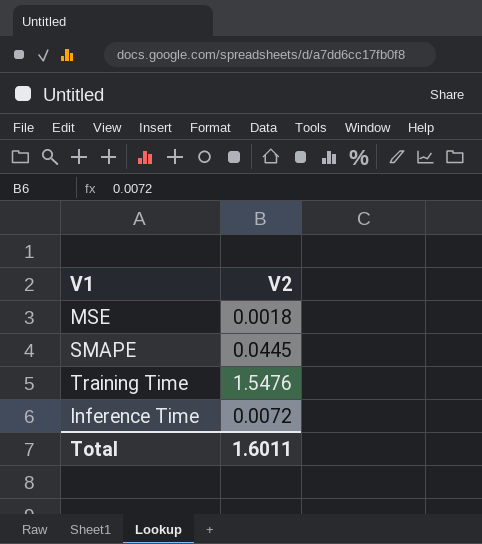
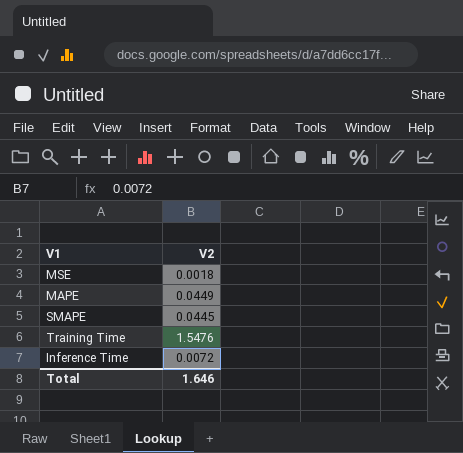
row MAPE: none -> 0.0449
Total | V2: 1.6011 -> 1.646

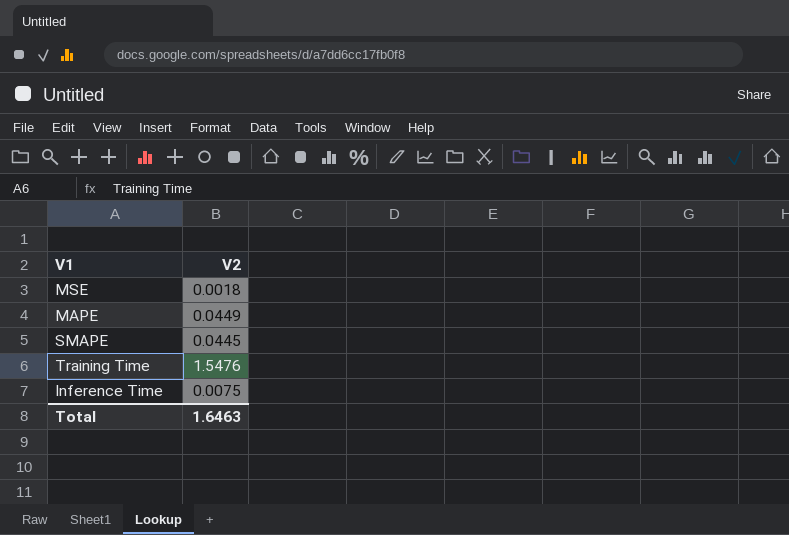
Inference Time | V2: 0.0072 -> 0.0075
Total | V2: 1.646 -> 1.6463

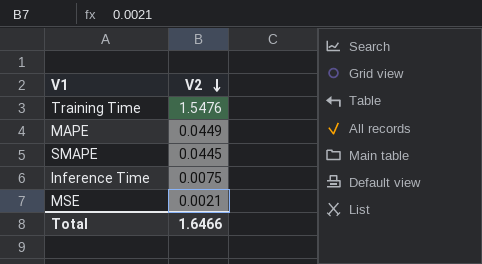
row order: none -> V2 descending
MSE | V2: 0.0018 -> 0.0021
Total | V2: 1.6463 -> 1.6466

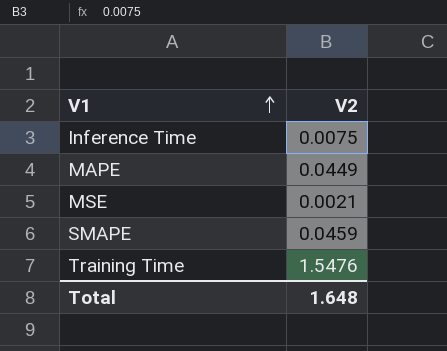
row order: V2 descending -> V1 ascending
SMAPE | V2: 0.0445 -> 0.0459
Total | V2: 1.6466 -> 1.648

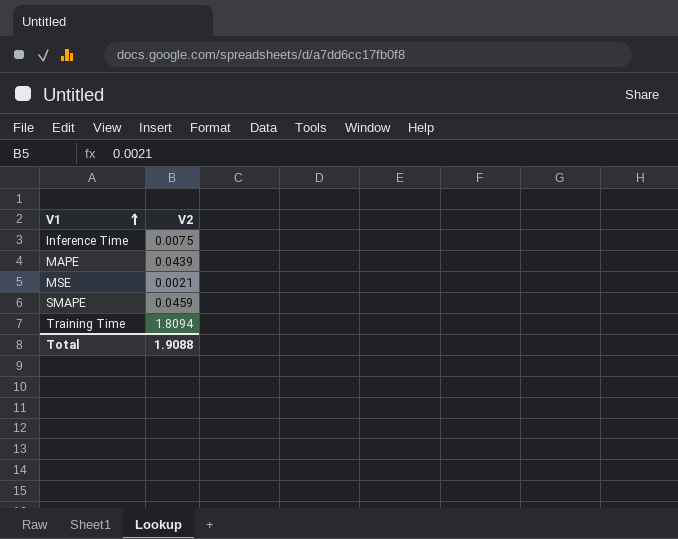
MAPE | V2: 0.0449 -> 0.0439
Training Time | V2: 1.5476 -> 1.8094
Total | V2: 1.648 -> 1.9088

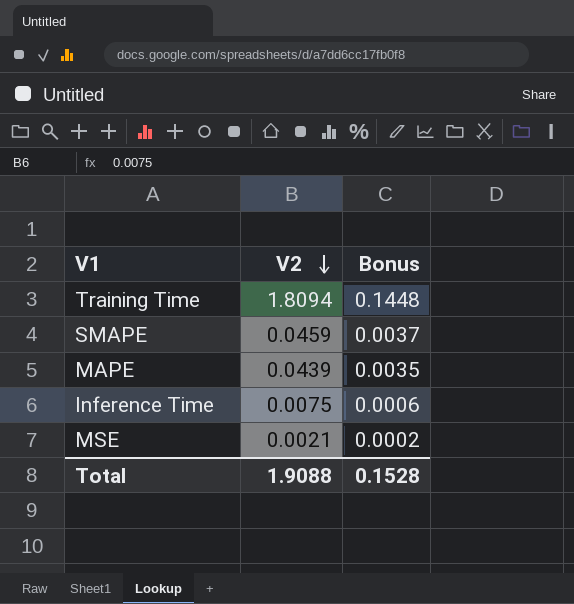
row order: V1 ascending -> V2 descending
column Bonus | formula: none -> [V2] * 0.08

